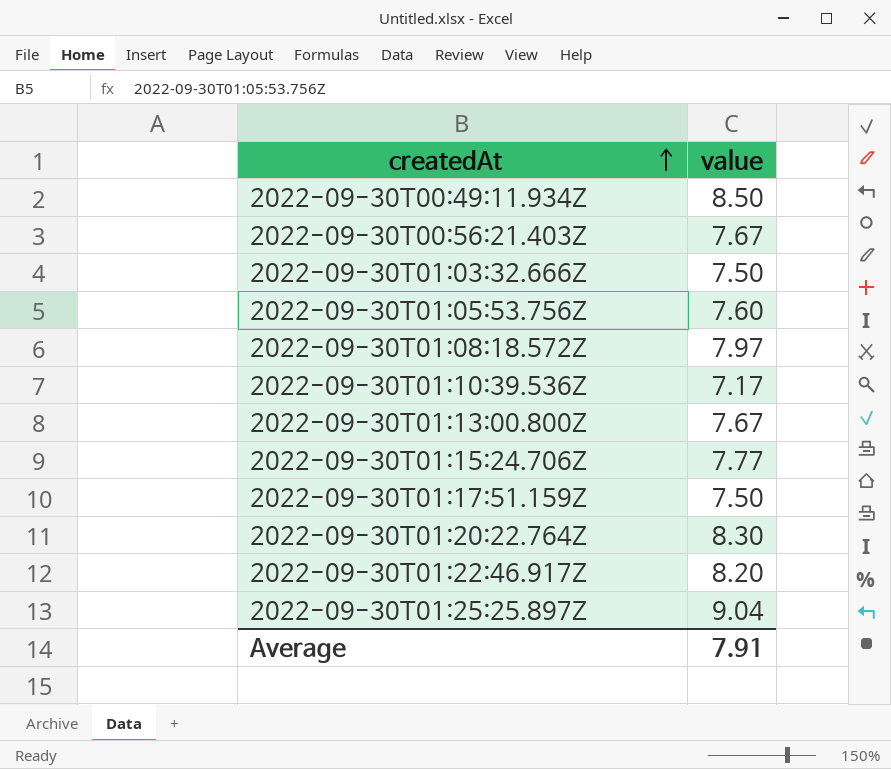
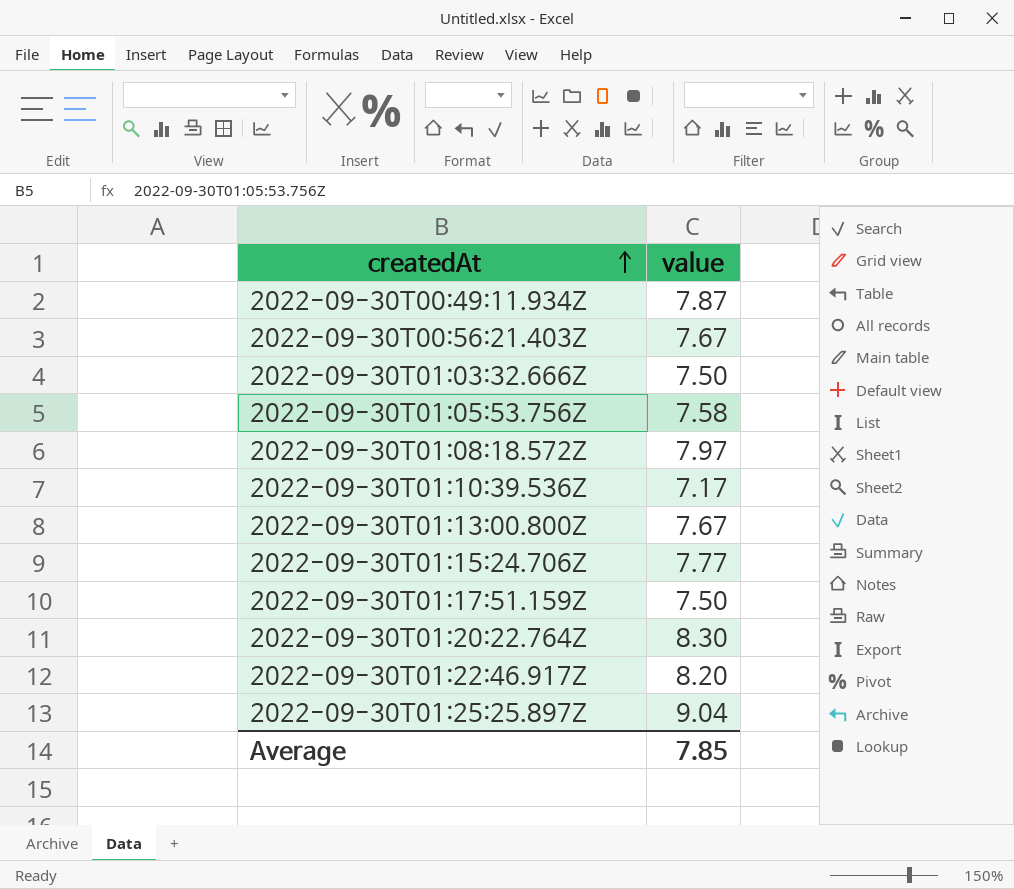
2022-09-30T00:49:11.934Z | value: 8.50 -> 7.87
2022-09-30T01:05:53.756Z | value: 7.60 -> 7.58
Average | value: 7.91 -> 7.85

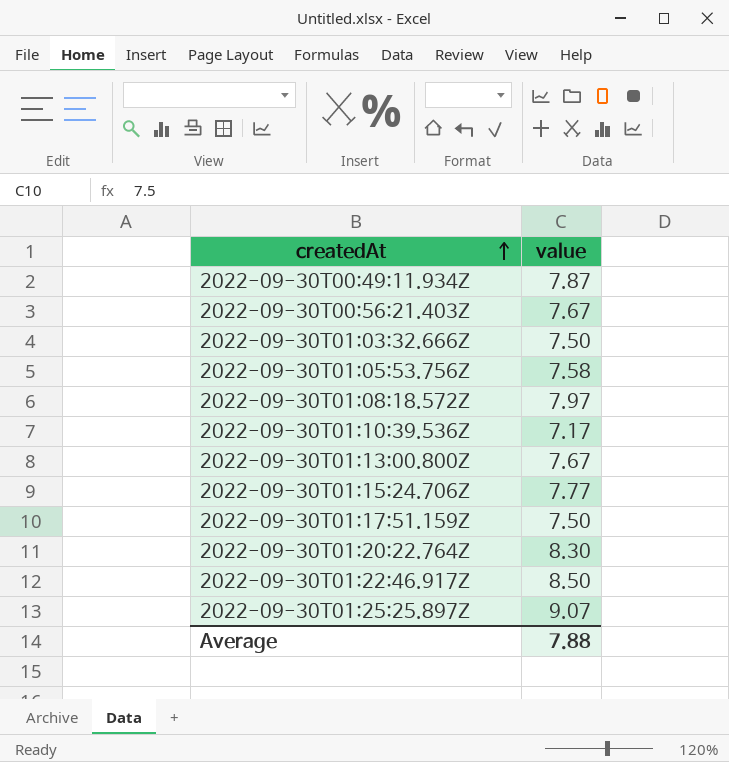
2022-09-30T01:22:46.917Z | value: 8.20 -> 8.50
2022-09-30T01:25:25.897Z | value: 9.04 -> 9.07
Average | value: 7.85 -> 7.88

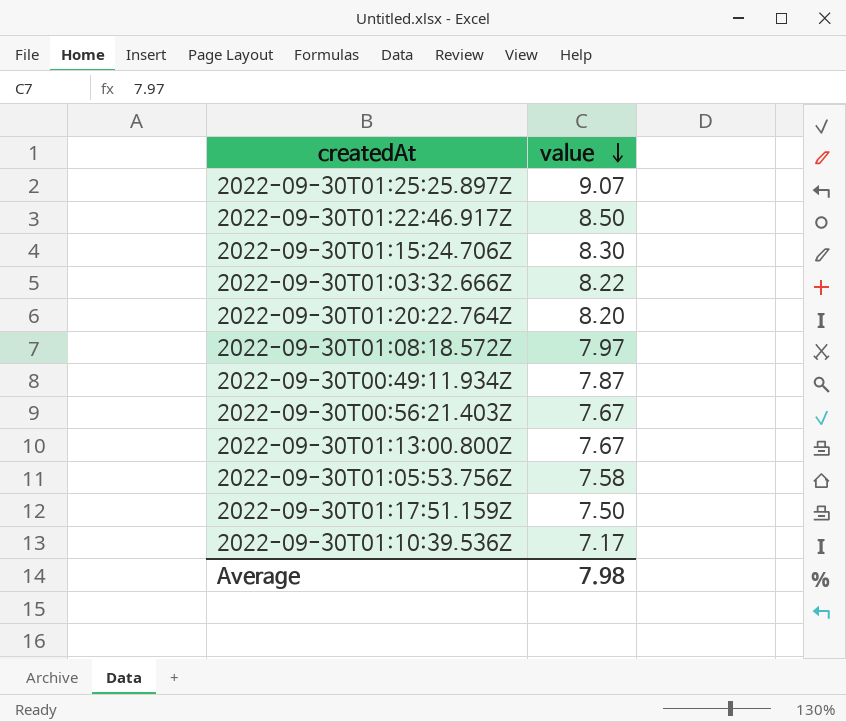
row order: createdAt ascending -> value descending
2022-09-30T01:15:24.706Z | value: 7.77 -> 8.30
2022-09-30T01:03:32.666Z | value: 7.50 -> 8.22
2022-09-30T01:20:22.764Z | value: 8.30 -> 8.20
Average | value: 7.88 -> 7.98

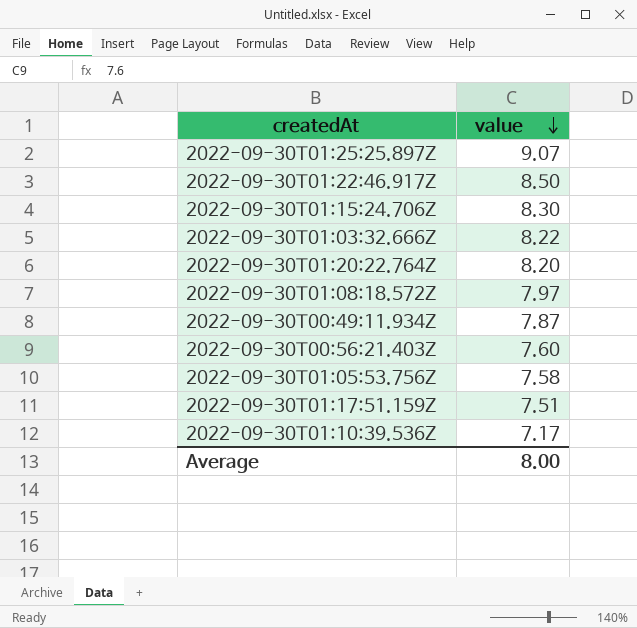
row 2022-09-30T01:13:00.800Z: 7.67 -> none
2022-09-30T00:56:21.403Z | value: 7.67 -> 7.60
2022-09-30T01:17:51.159Z | value: 7.50 -> 7.51
Average | value: 7.98 -> 8.00

